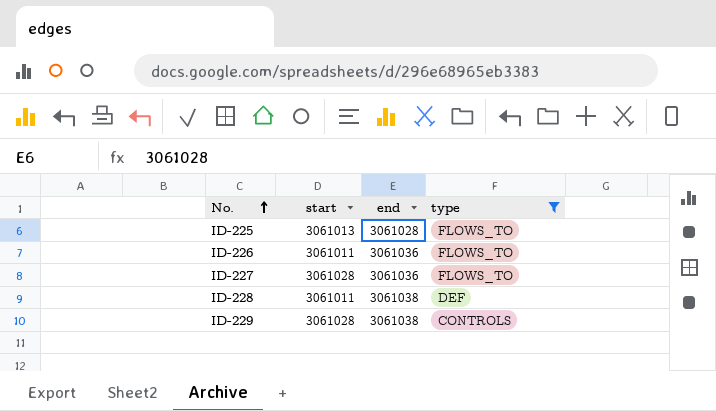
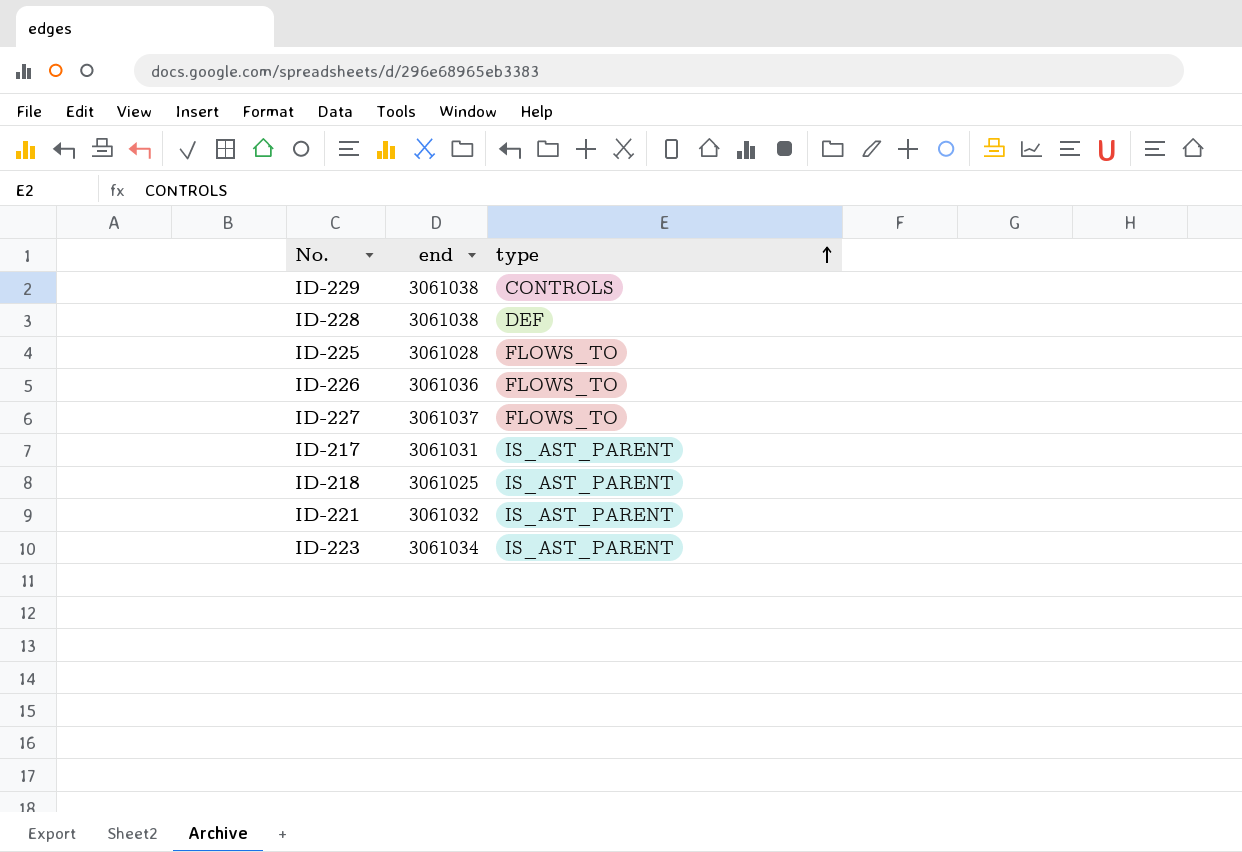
filter: type != IS_AST_PARENT -> none
row order: No. ascending -> type ascending
column start | position: 2 -> none
ID-227 | end: 3061036 -> 3061037

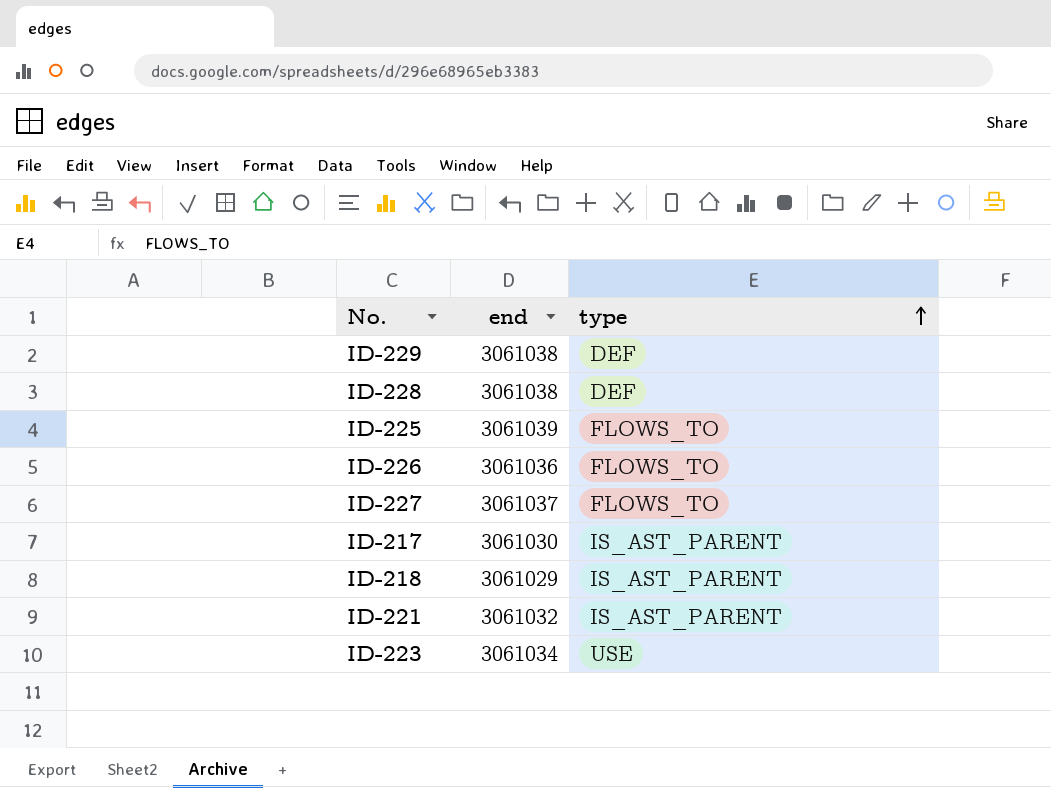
ID-229 | type: CONTROLS -> DEF
ID-225 | end: 3061028 -> 3061039
ID-217 | end: 3061031 -> 3061030
ID-218 | end: 3061025 -> 3061029
ID-223 | type: IS_AST_PARENT -> USE

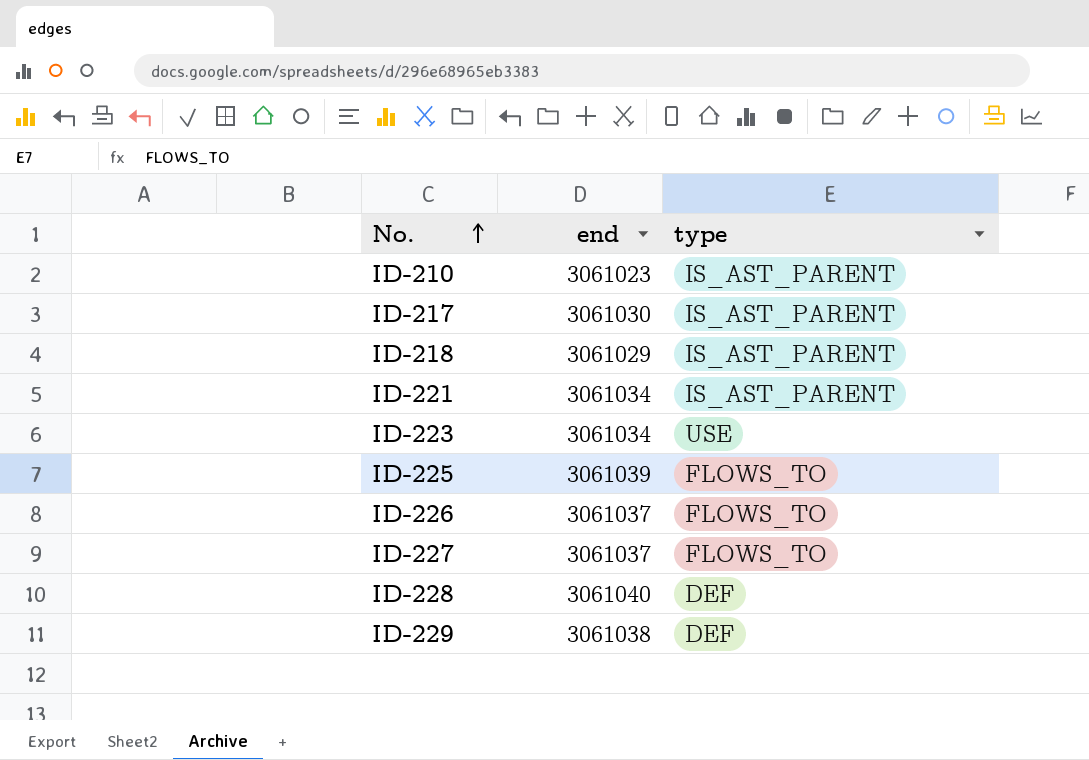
row order: type ascending -> No. ascending
row ID-210: none -> 3061023 | IS_AST_PARENT
ID-221 | end: 3061032 -> 3061034
ID-226 | end: 3061036 -> 3061037
ID-228 | end: 3061038 -> 3061040

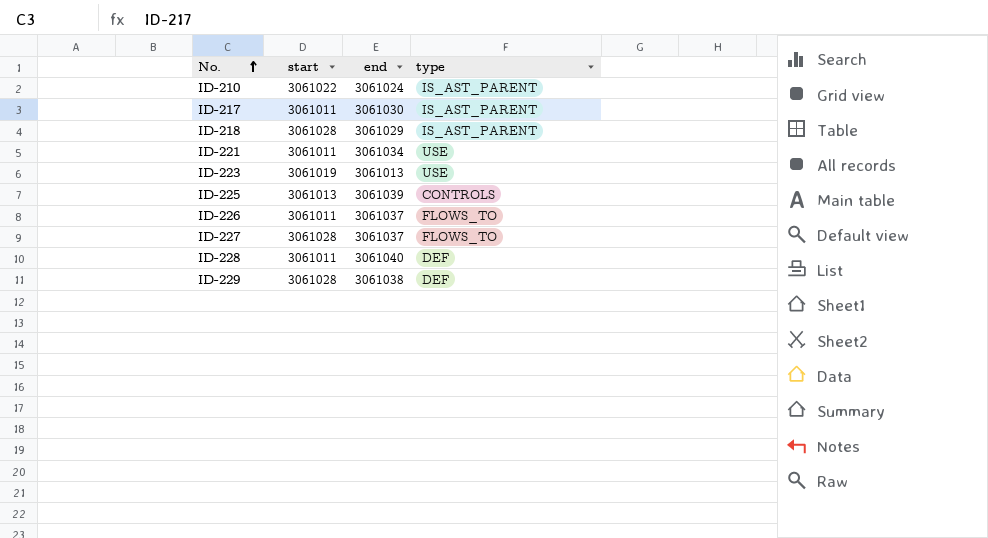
column start | position: none -> 2
ID-210 | end: 3061023 -> 3061024
ID-221 | type: IS_AST_PARENT -> USE
ID-223 | end: 3061034 -> 3061013
ID-225 | type: FLOWS_TO -> CONTROLS

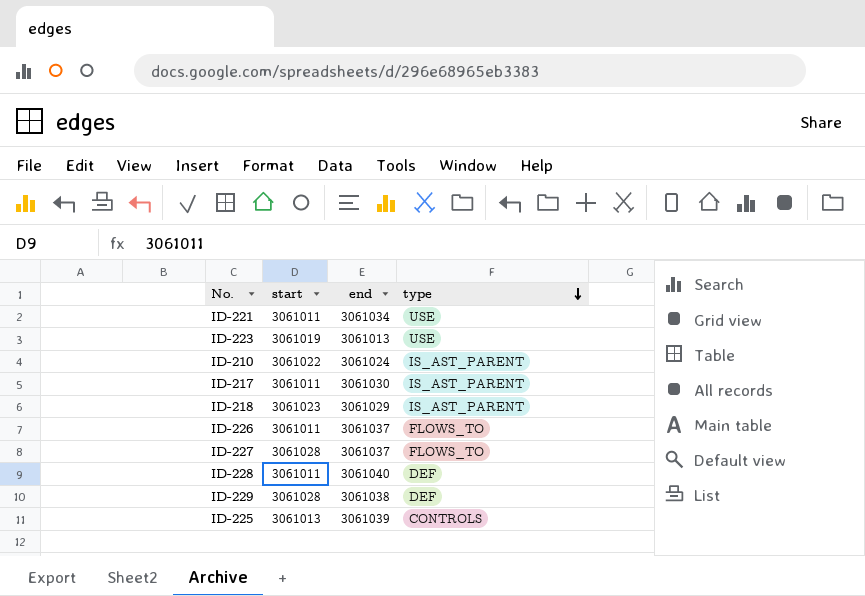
row order: No. ascending -> type descending
ID-218 | start: 3061028 -> 3061023

